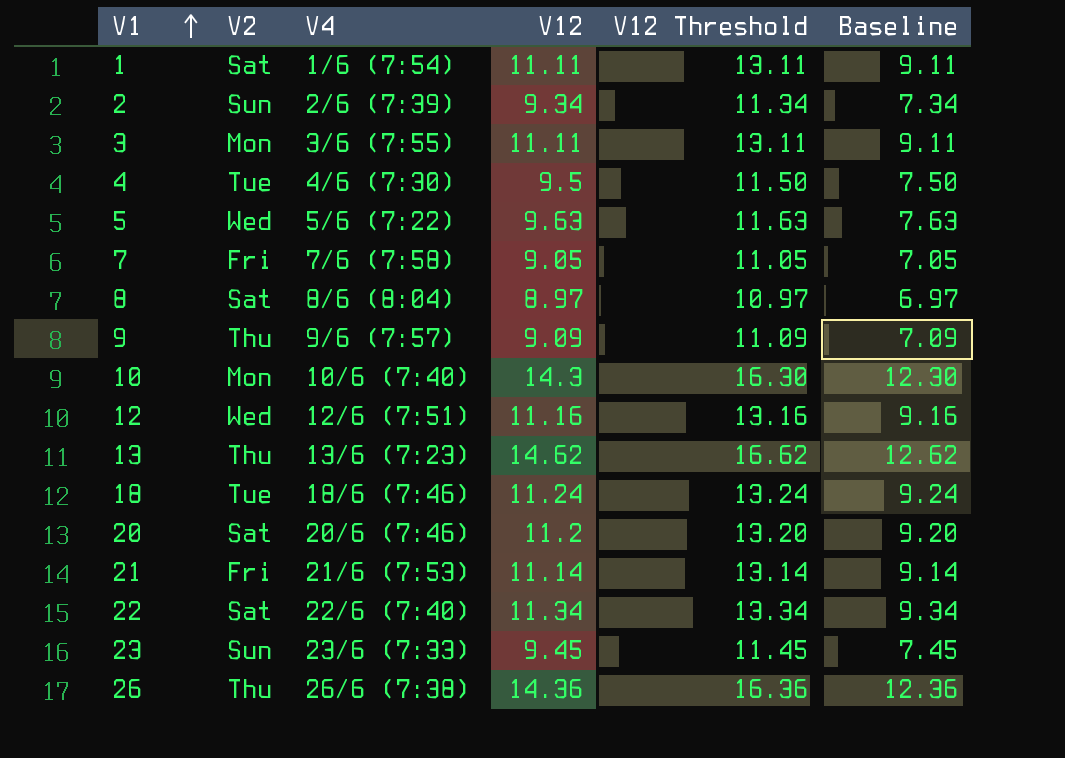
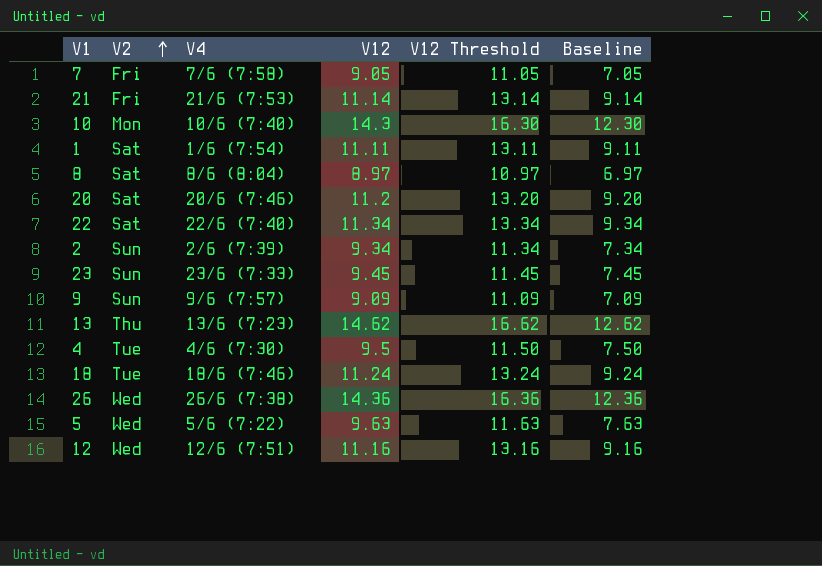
row order: V1 ascending -> V2 ascending
row 3: Mon | 3/6 (7:55) | 11.11 | 13.11 | 9.11 -> none
9 | V2: Thu -> Sun
26 | V2: Thu -> Wed

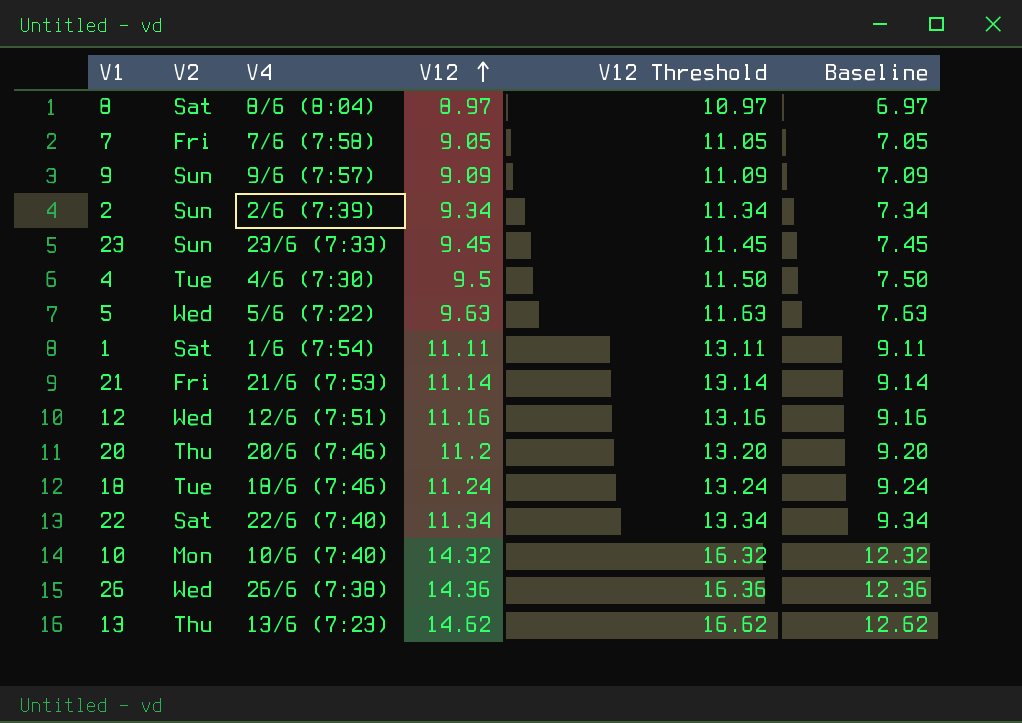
row order: V2 ascending -> V12 ascending
20 | V2: Sat -> Thu
10 | V12: 14.3 -> 14.32
10 | V12 Threshold: 16.30 -> 16.32
10 | Baseline: 12.30 -> 12.32

